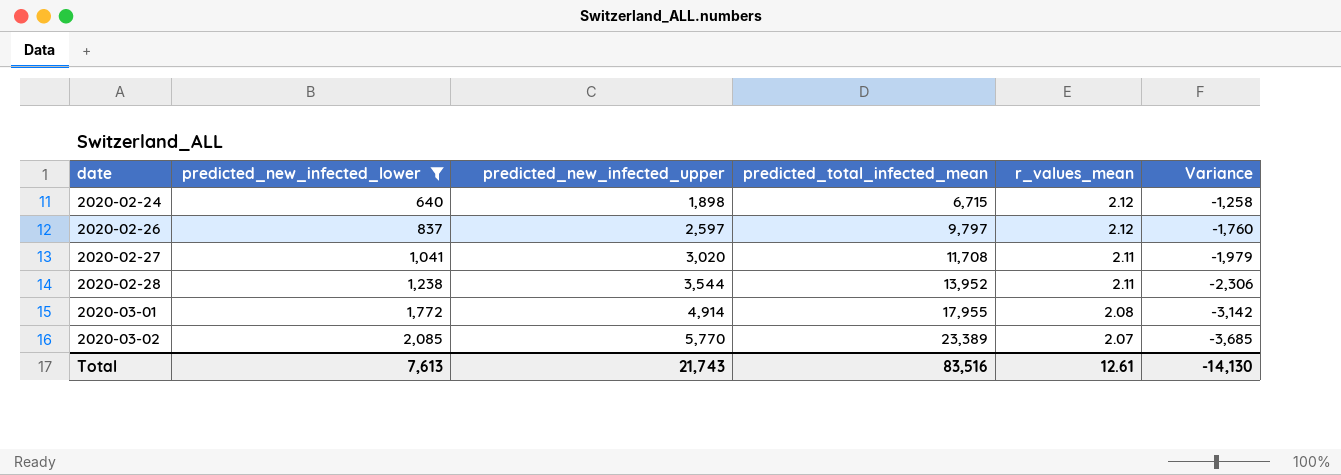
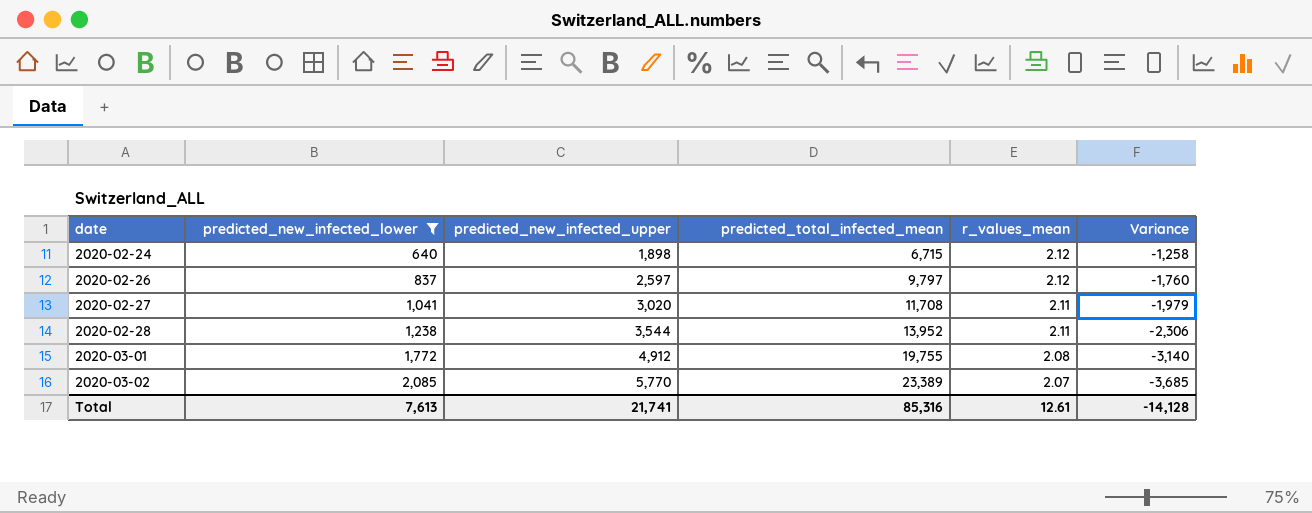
2020-03-01 | predicted_new_infected_upper: 4,914 -> 4,912
2020-03-01 | predicted_total_infected_mean: 17,955 -> 19,755
2020-03-01 | Variance: -3,142 -> -3,140
Total | predicted_new_infected_upper: 21,743 -> 21,741
Total | predicted_total_infected_mean: 83,516 -> 85,316
Total | Variance: -14,130 -> -14,128

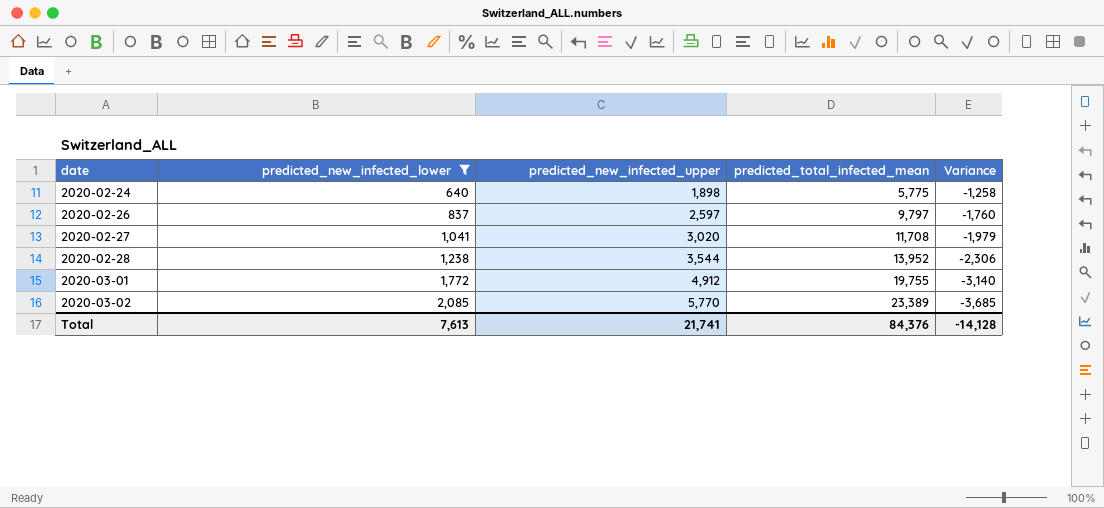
column r_values_mean | position: 5 -> none
2020-02-24 | predicted_total_infected_mean: 6,715 -> 5,775
Total | predicted_total_infected_mean: 85,316 -> 84,376

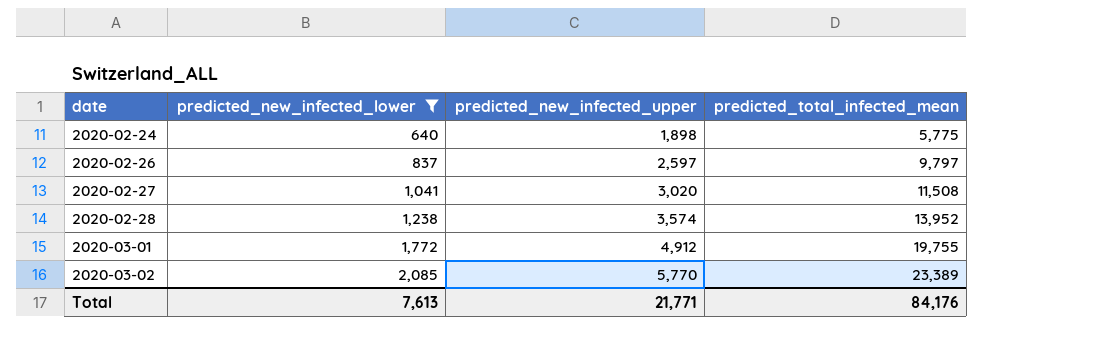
column Variance | formula: [predicted_new_infected_lower] - [predicted_new_infected_upper] -> none
2020-02-27 | predicted_total_infected_mean: 11,708 -> 11,508
2020-02-28 | predicted_new_infected_upper: 3,544 -> 3,574
Total | predicted_new_infected_upper: 21,741 -> 21,771
Total | predicted_total_infected_mean: 84,376 -> 84,176

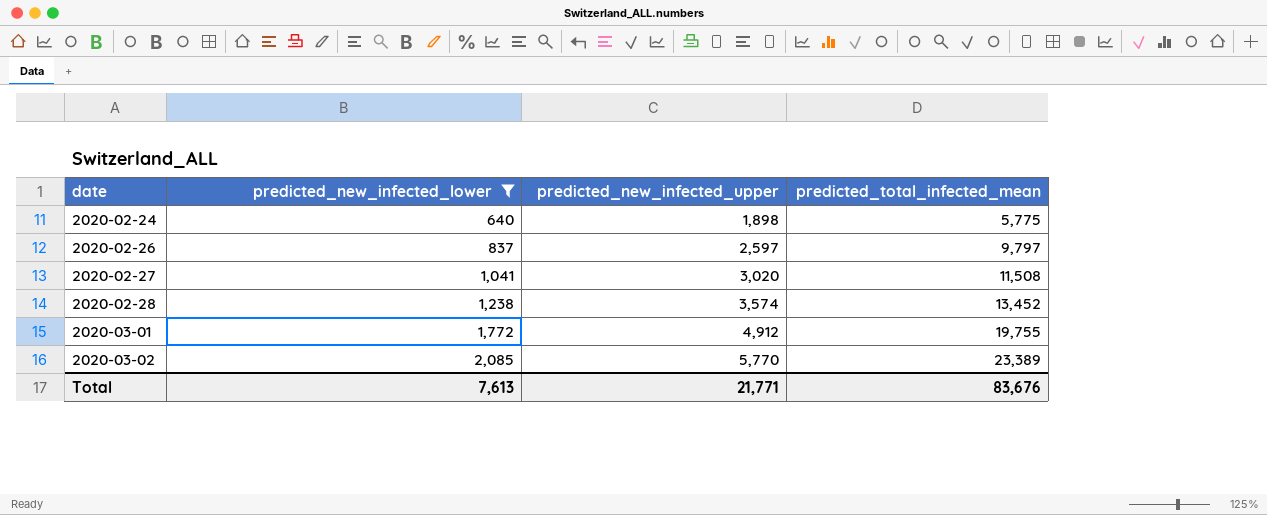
2020-02-28 | predicted_total_infected_mean: 13,952 -> 13,452
Total | predicted_total_infected_mean: 84,176 -> 83,676

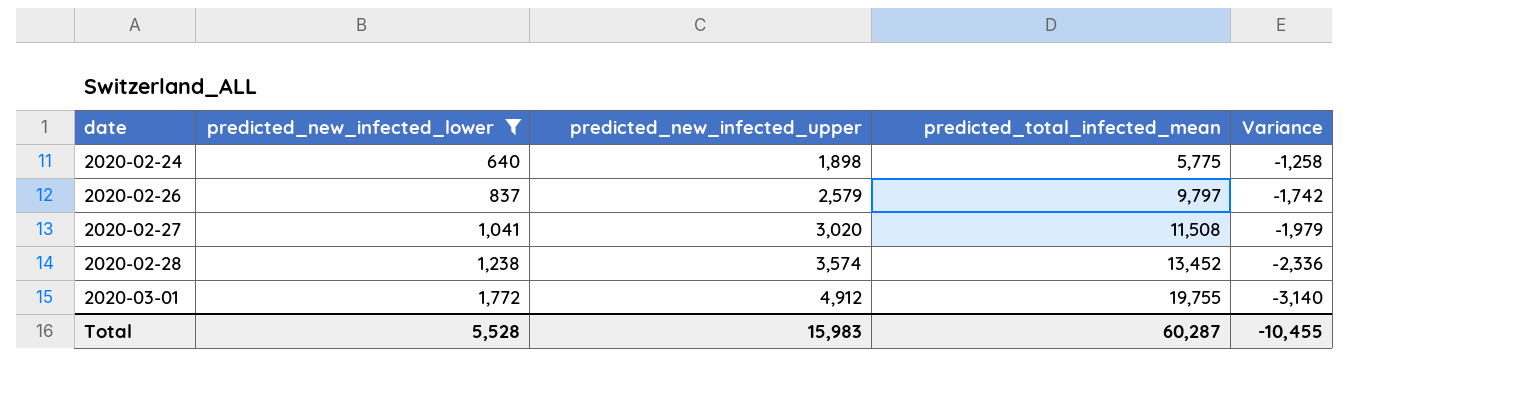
column Variance | formula: none -> [predicted_new_infected_lower] - [predicted_new_infected_upper]
row 2020-03-02: 2,085 | 5,770 | 23,389 -> none
2020-02-26 | predicted_new_infected_upper: 2,597 -> 2,579
Total | predicted_new_infected_lower: 7,613 -> 5,528
Total | predicted_new_infected_upper: 21,771 -> 15,983
Total | predicted_total_infected_mean: 83,676 -> 60,287

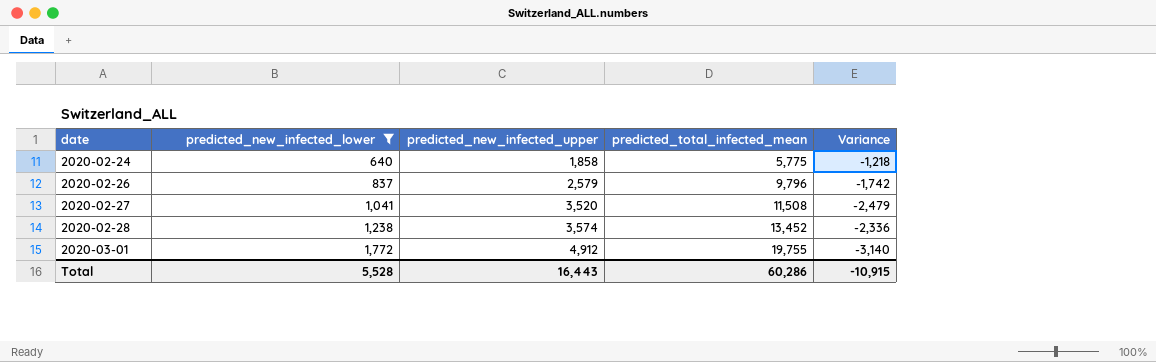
2020-02-24 | predicted_new_infected_upper: 1,898 -> 1,858
2020-02-24 | Variance: -1,258 -> -1,218
2020-02-26 | predicted_total_infected_mean: 9,797 -> 9,796
2020-02-27 | predicted_new_infected_upper: 3,020 -> 3,520
2020-02-27 | Variance: -1,979 -> -2,479
Total | predicted_new_infected_upper: 15,983 -> 16,443
Total | predicted_total_infected_mean: 60,287 -> 60,286
Total | Variance: -10,455 -> -10,915

